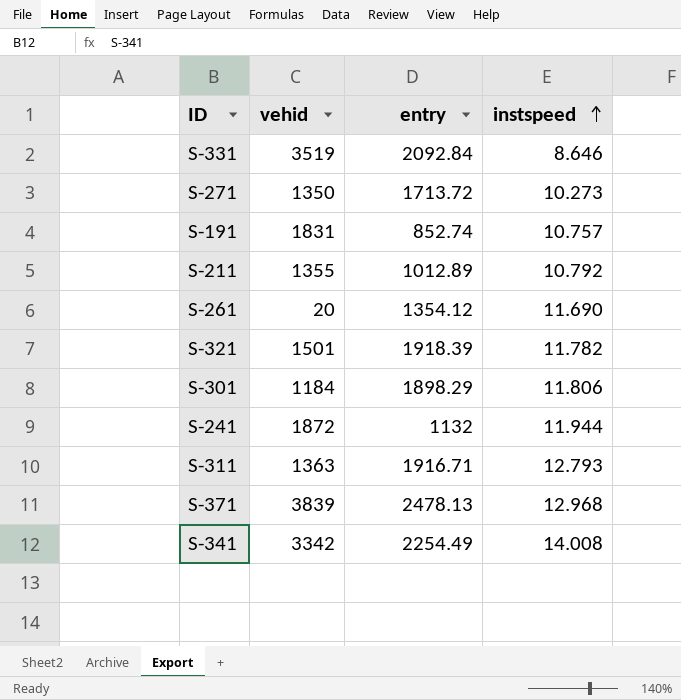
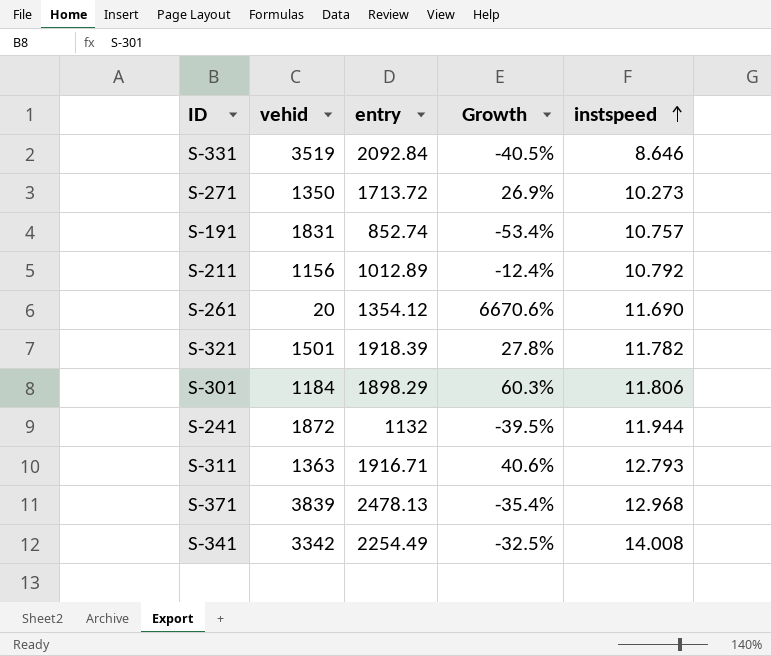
column Growth | formula: none -> ([entry] - [vehid]) / [vehid]
S-211 | vehid: 1355 -> 1156

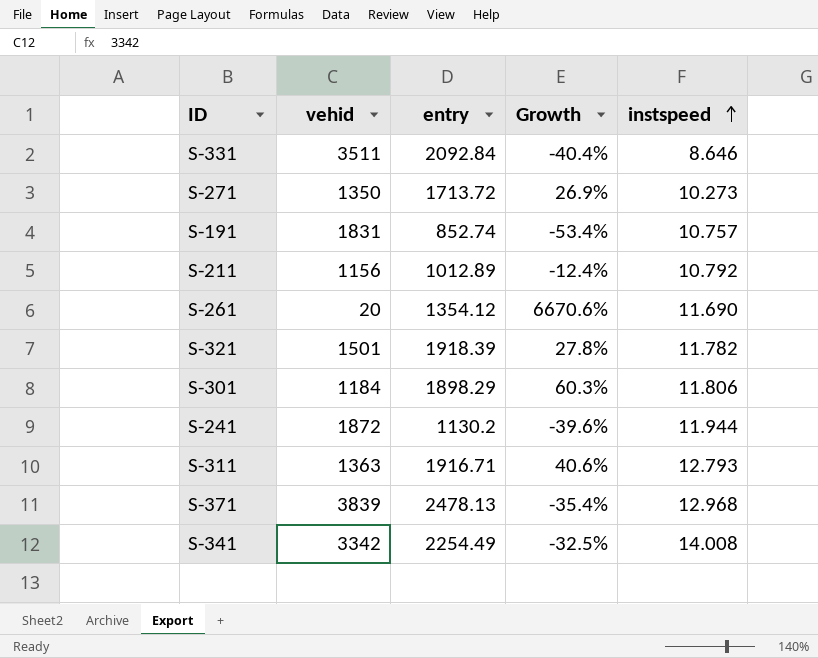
S-331 | vehid: 3519 -> 3511
S-331 | Growth: -40.5% -> -40.4%
S-241 | entry: 1132 -> 1130.2
S-241 | Growth: -39.5% -> -39.6%

